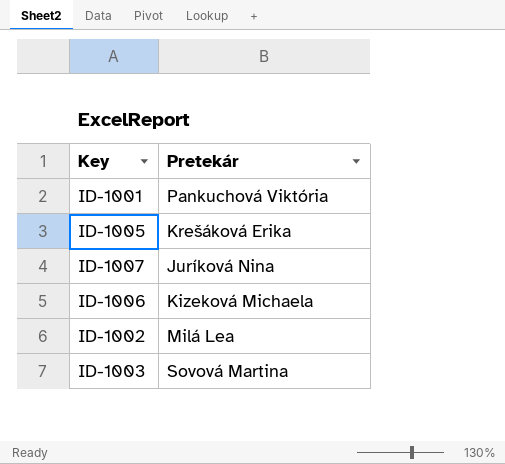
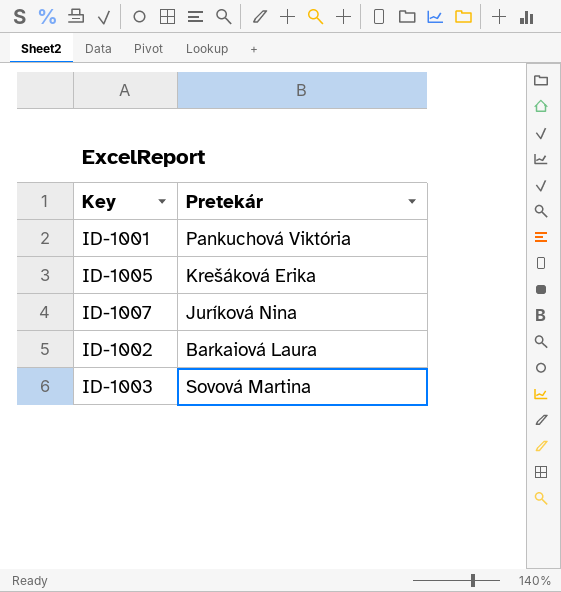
row ID-1006: Kizeková Michaela -> none
ID-1002 | Pretekár: Milá Lea -> Barkaiová Laura

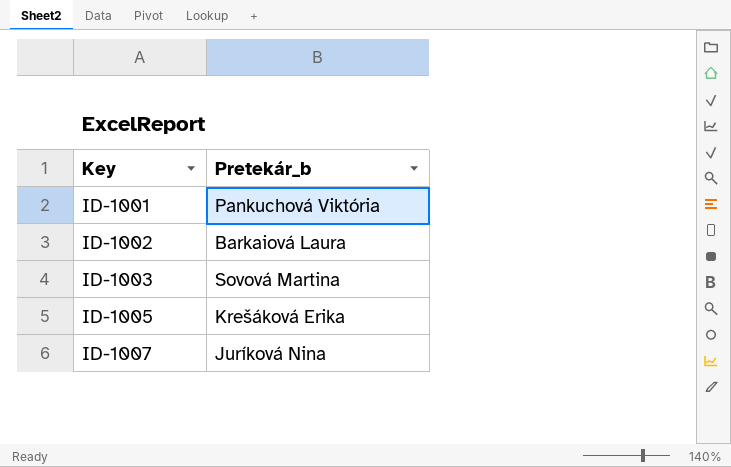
row order: none -> Key ascending
column name: Pretekár -> Pretekár_b

